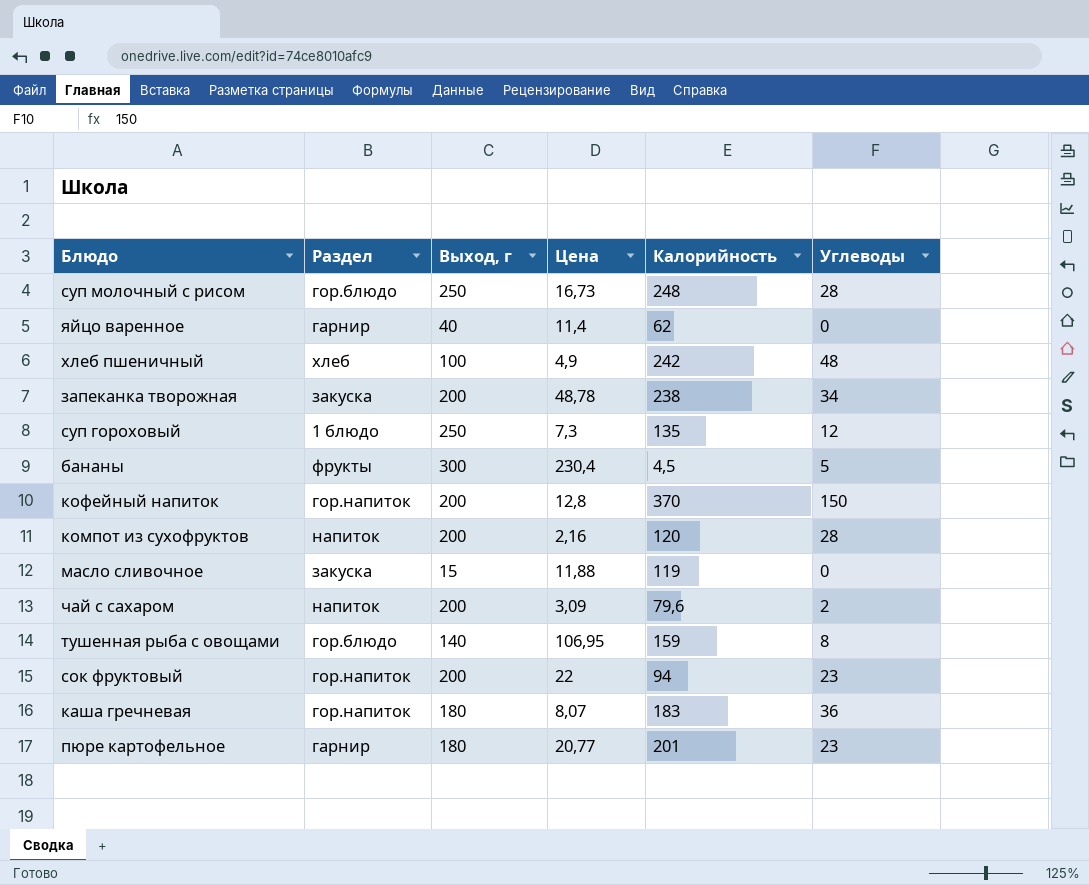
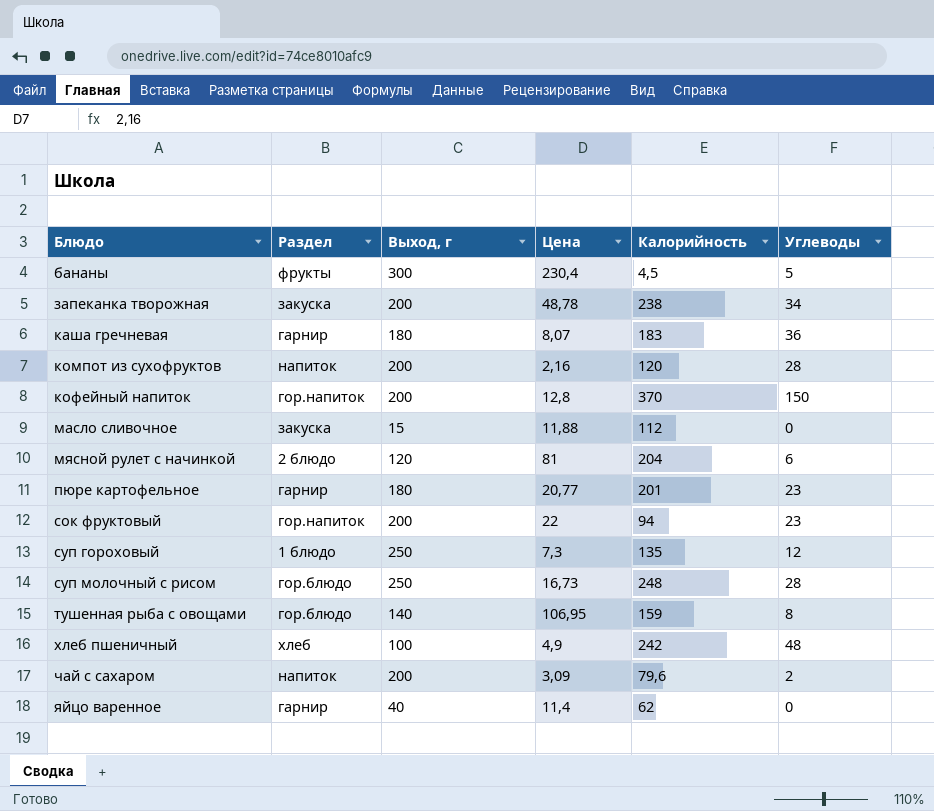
row order: none -> Блюдо ascending
каша гречневая | Раздел: гор.напиток -> гарнир
масло сливочное | Калорийность: 119 -> 112
row мясной рулет с начинкой: none -> 2 блюдо | 120 | 81 | 204 | 6

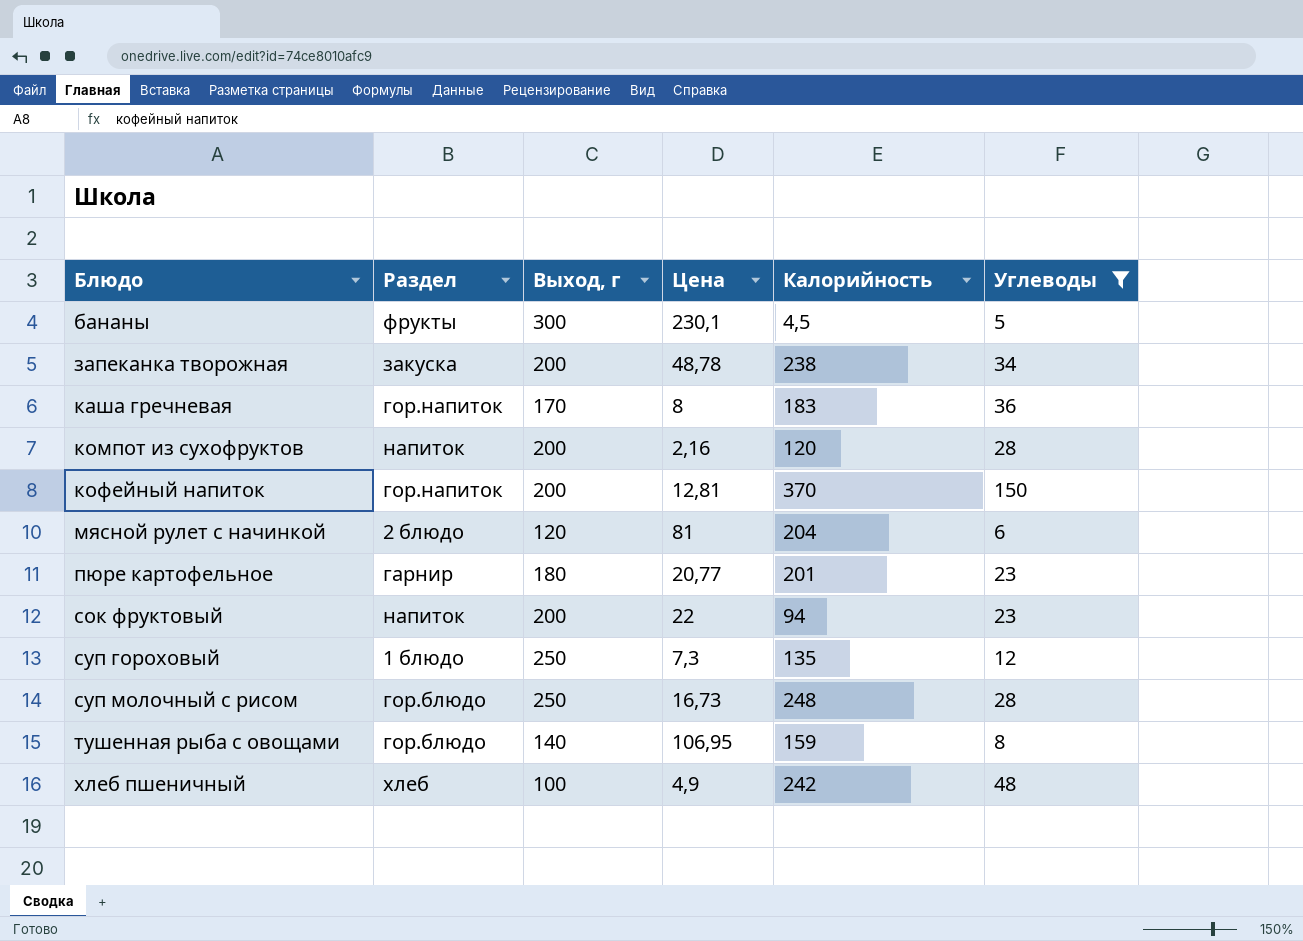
filter: none -> Углеводы >= 5
бананы | Цена: 230,4 -> 230,1
каша гречневая | Раздел: гарнир -> гор.напиток
каша гречневая | Выход, г: 180 -> 170
каша гречневая | Цена: 8,07 -> 8
кофейный напиток | Цена: 12,8 -> 12,81
сок фруктовый | Раздел: гор.напиток -> напиток

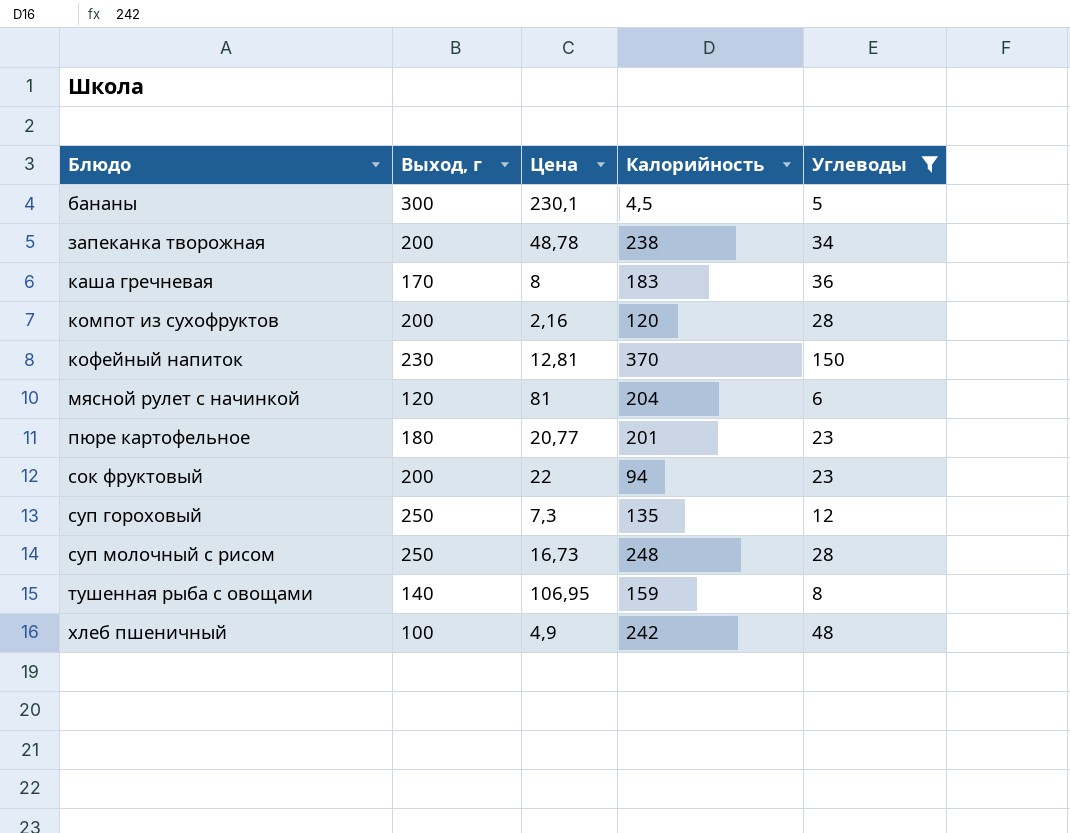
column Раздел | position: 2 -> none
кофейный напиток | Выход, г: 200 -> 230

